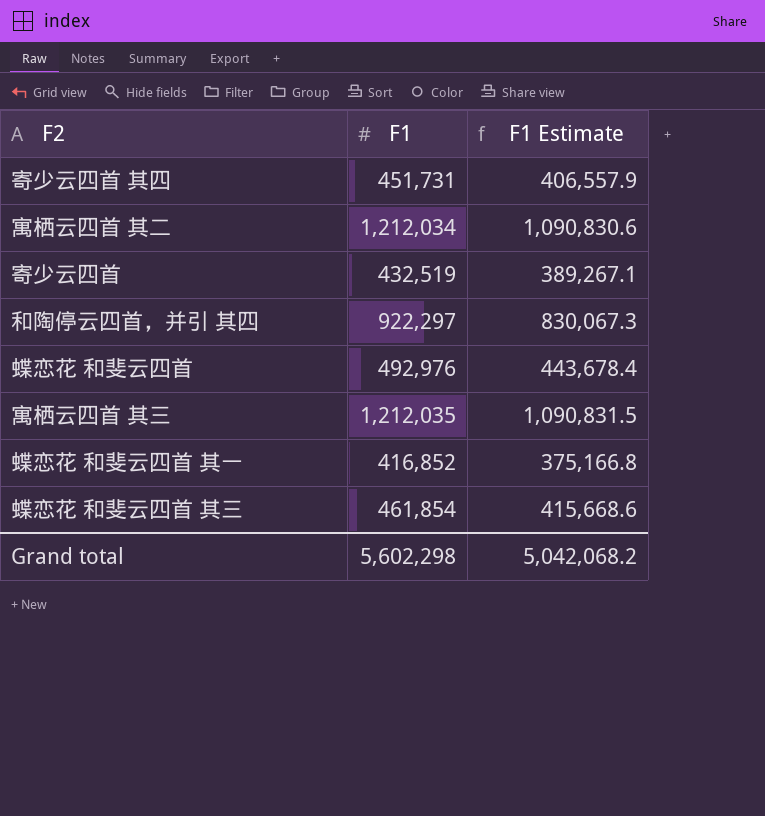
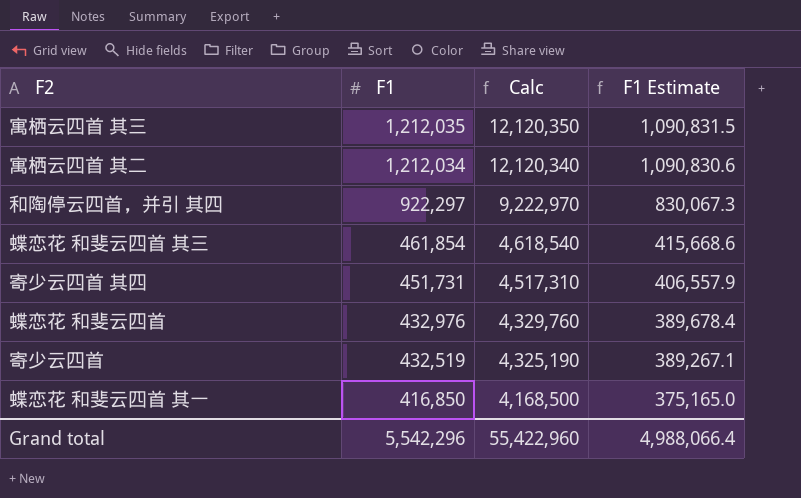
row order: none -> F1 descending
column Calc | formula: none -> [F1] * 10
蝶恋花 和斐云四首 | F1: 492,976 -> 432,976
蝶恋花 和斐云四首 | F1 Estimate: 443,678.4 -> 389,678.4
蝶恋花 和斐云四首 其一 | F1: 416,852 -> 416,850
蝶恋花 和斐云四首 其一 | F1 Estimate: 375,166.8 -> 375,165.0
Grand total | F1: 5,602,298 -> 5,542,296
Grand total | F1 Estimate: 5,042,068.2 -> 4,988,066.4

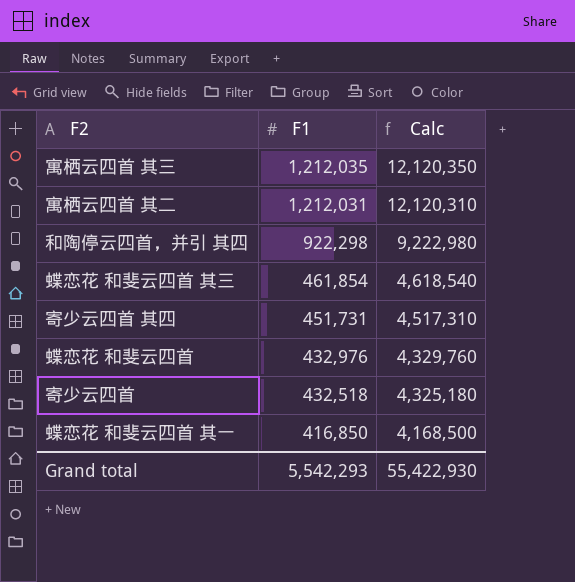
column F1 Estimate | formula: [F1] * 0.9 -> none
寓栖云四首 其二 | F1: 1,212,034 -> 1,212,031
寓栖云四首 其二 | Calc: 12,120,340 -> 12,120,310
和陶停云四首，并引 其四 | F1: 922,297 -> 922,298
和陶停云四首，并引 其四 | Calc: 9,222,970 -> 9,222,980
寄少云四首 | F1: 432,519 -> 432,518
寄少云四首 | Calc: 4,325,190 -> 4,325,180
Grand total | F1: 5,542,296 -> 5,542,293
Grand total | Calc: 55,422,960 -> 55,422,930

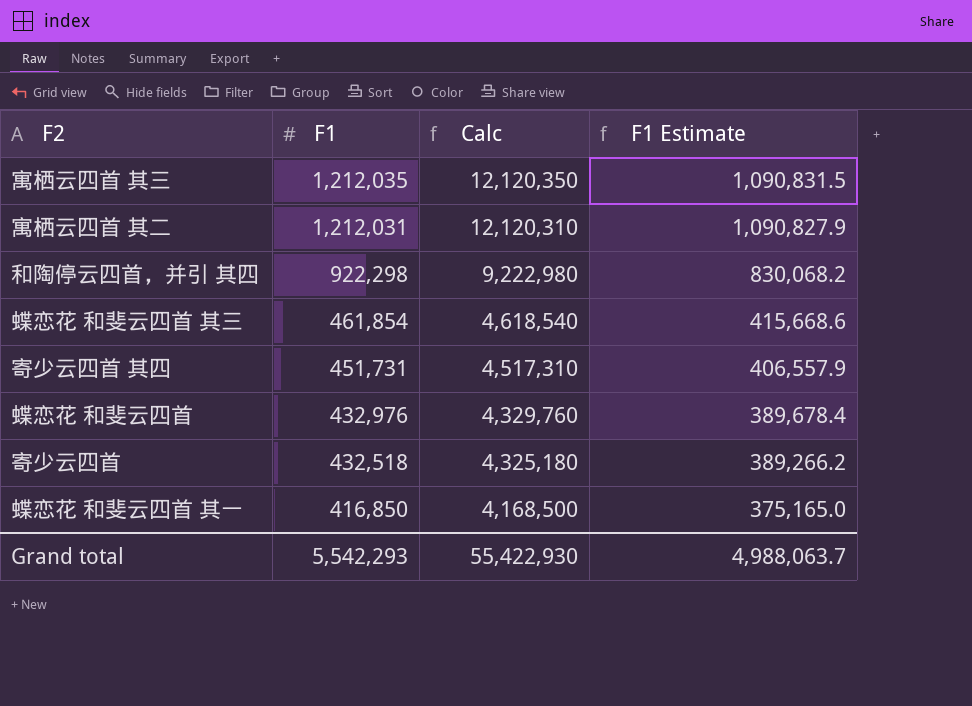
column F1 Estimate | formula: none -> [F1] * 0.9

